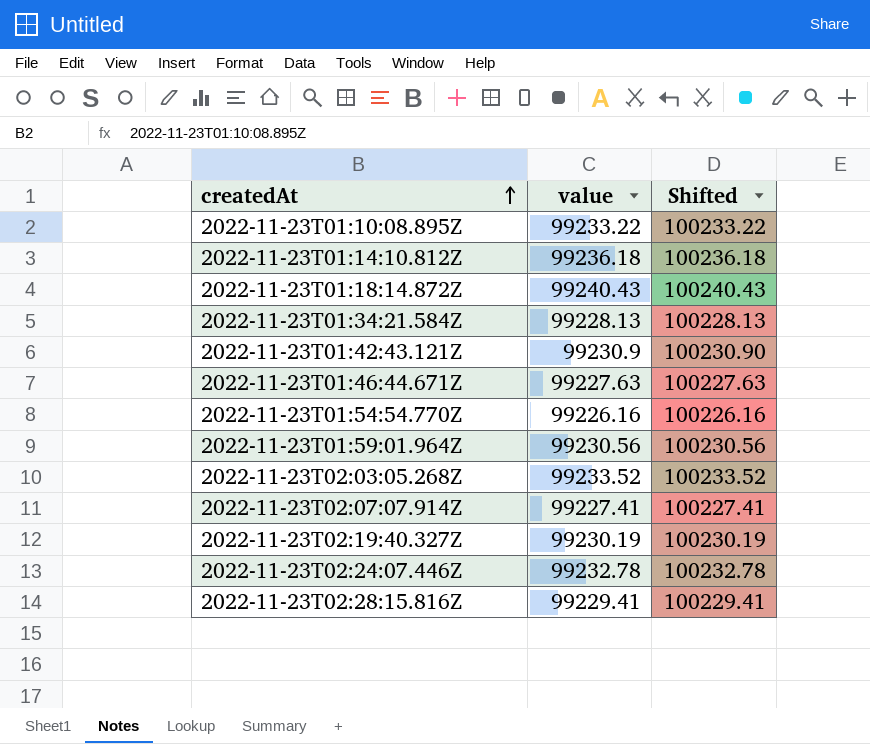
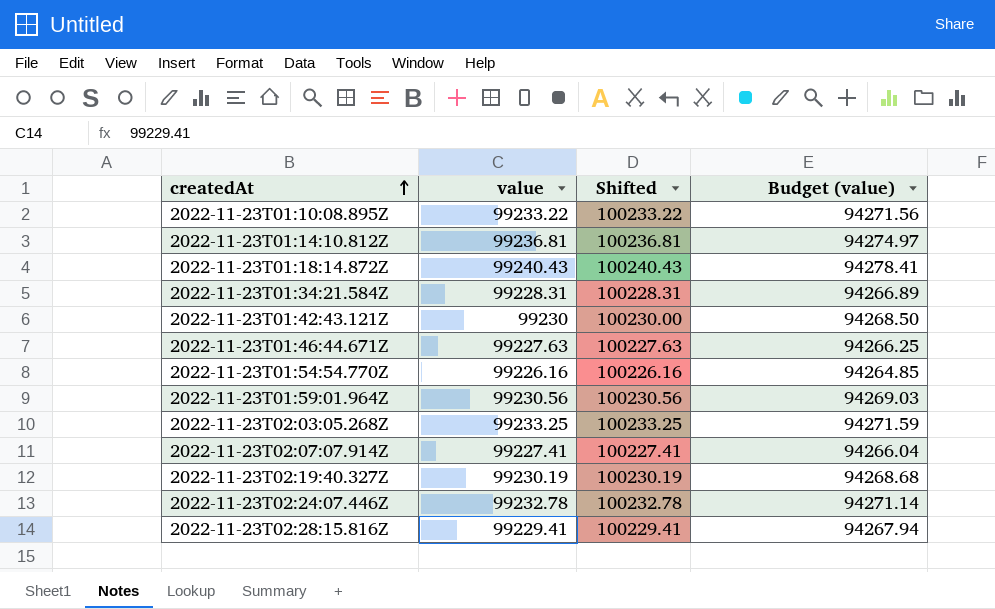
column Budget (value) | formula: none -> [value] * 0.95
2022-11-23T01:14:10.812Z | value: 99236.18 -> 99236.81
2022-11-23T01:14:10.812Z | Shifted: 100236.18 -> 100236.81
2022-11-23T01:34:21.584Z | value: 99228.13 -> 99228.31
2022-11-23T01:34:21.584Z | Shifted: 100228.13 -> 100228.31
2022-11-23T01:42:43.121Z | value: 99230.9 -> 99230
2022-11-23T01:42:43.121Z | Shifted: 100230.90 -> 100230.00
2022-11-23T02:03:05.268Z | value: 99233.52 -> 99233.25
2022-11-23T02:03:05.268Z | Shifted: 100233.52 -> 100233.25

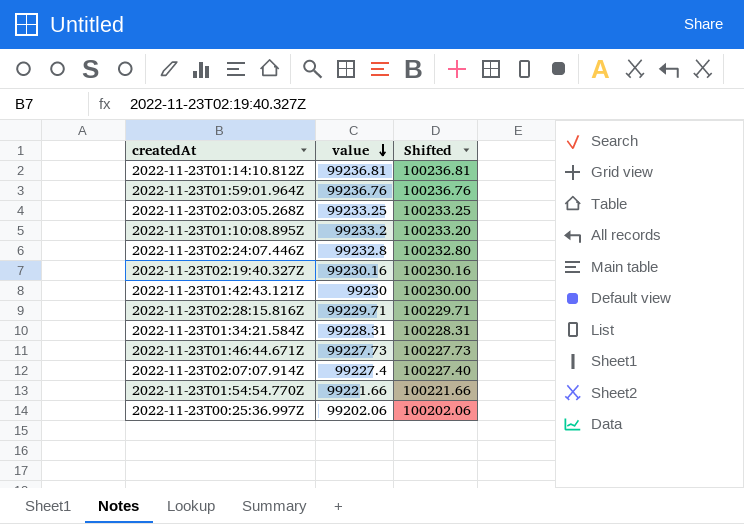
row order: createdAt ascending -> value descending
column Budget (value) | formula: [value] * 0.95 -> none
row 2022-11-23T01:18:14.872Z: 99240.43 | 100240.43 | 94278.41 -> none
2022-11-23T01:59:01.964Z | value: 99230.56 -> 99236.76
2022-11-23T01:59:01.964Z | Shifted: 100230.56 -> 100236.76
2022-11-23T01:10:08.895Z | value: 99233.22 -> 99233.2
2022-11-23T01:10:08.895Z | Shifted: 100233.22 -> 100233.20
2022-11-23T02:24:07.446Z | value: 99232.78 -> 99232.8
2022-11-23T02:24:07.446Z | Shifted: 100232.78 -> 100232.80
2022-11-23T02:19:40.327Z | value: 99230.19 -> 99230.16
2022-11-23T02:19:40.327Z | Shifted: 100230.19 -> 100230.16
2022-11-23T02:28:15.816Z | value: 99229.41 -> 99229.71
2022-11-23T02:28:15.816Z | Shifted: 100229.41 -> 100229.71
2022-11-23T01:46:44.671Z | value: 99227.63 -> 99227.73
2022-11-23T01:46:44.671Z | Shifted: 100227.63 -> 100227.73
2022-11-23T02:07:07.914Z | value: 99227.41 -> 99227.4
2022-11-23T02:07:07.914Z | Shifted: 100227.41 -> 100227.40
2022-11-23T01:54:54.770Z | value: 99226.16 -> 99221.66
2022-11-23T01:54:54.770Z | Shifted: 100226.16 -> 100221.66
row 2022-11-23T00:25:36.997Z: none -> 99202.06 | 100202.06

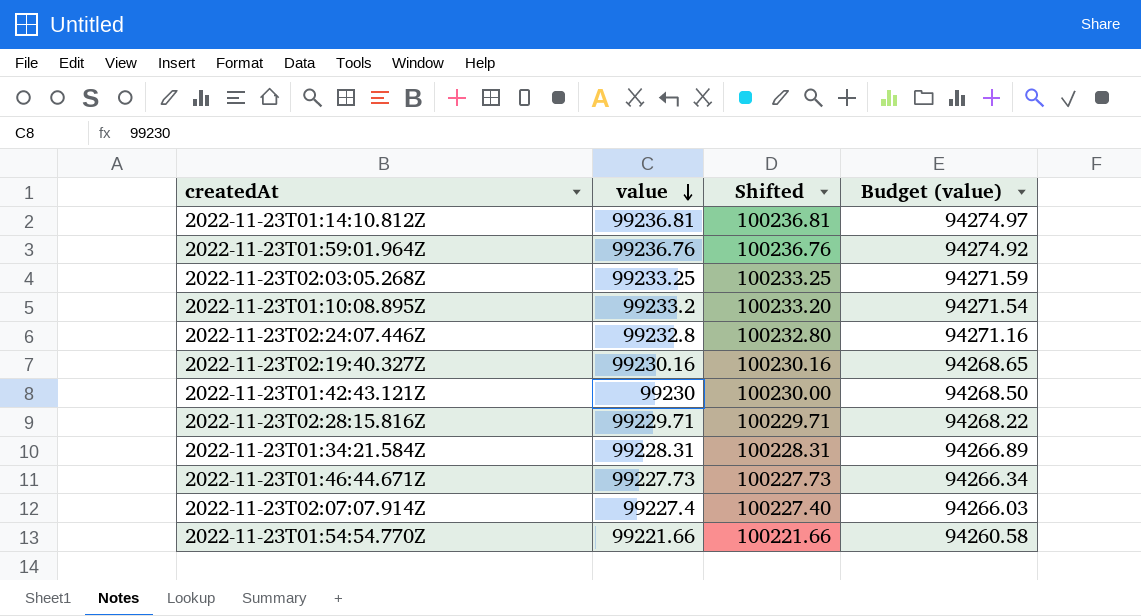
column Budget (value) | formula: none -> [value] * 0.95
row 2022-11-23T00:25:36.997Z: 99202.06 | 100202.06 -> none

